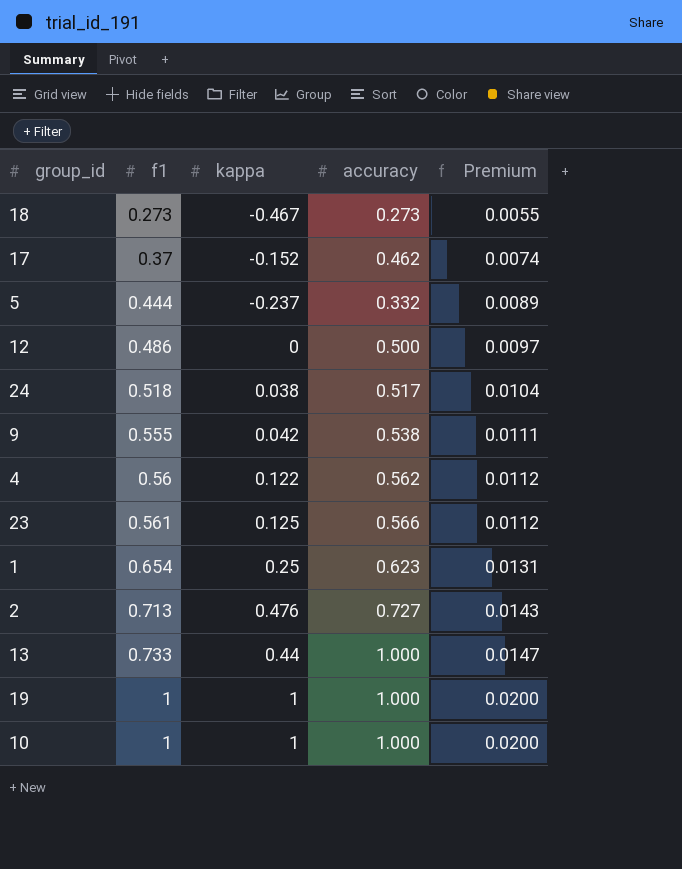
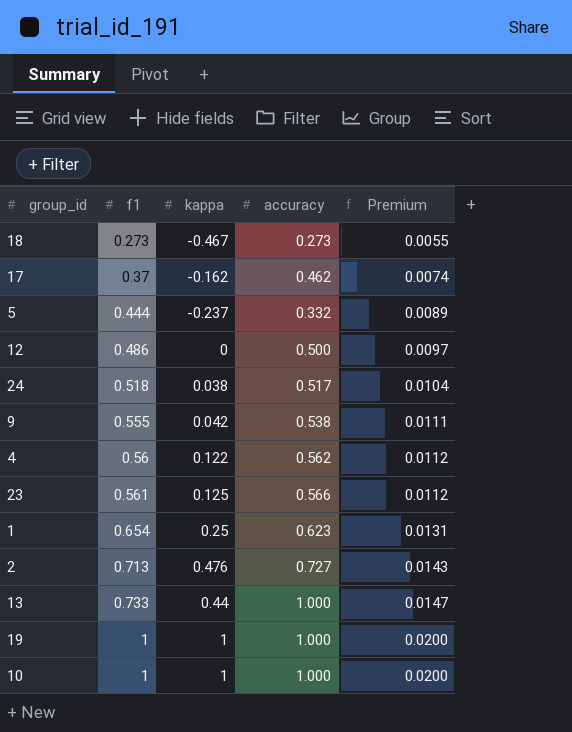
17 | kappa: -0.152 -> -0.162

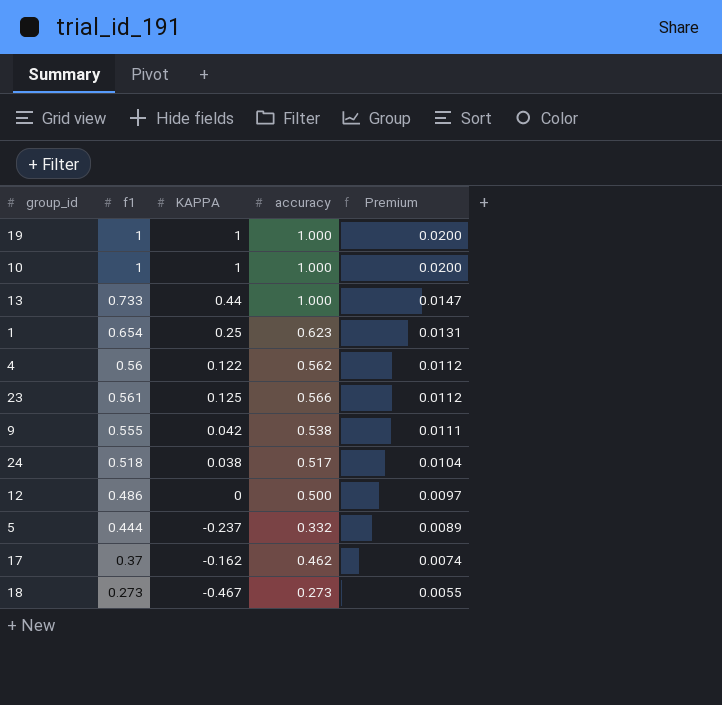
row order: f1 ascending -> Premium descending
column name: kappa -> KAPPA
row 2: 0.713 | 0.476 | 0.727 | 0.0143 -> none

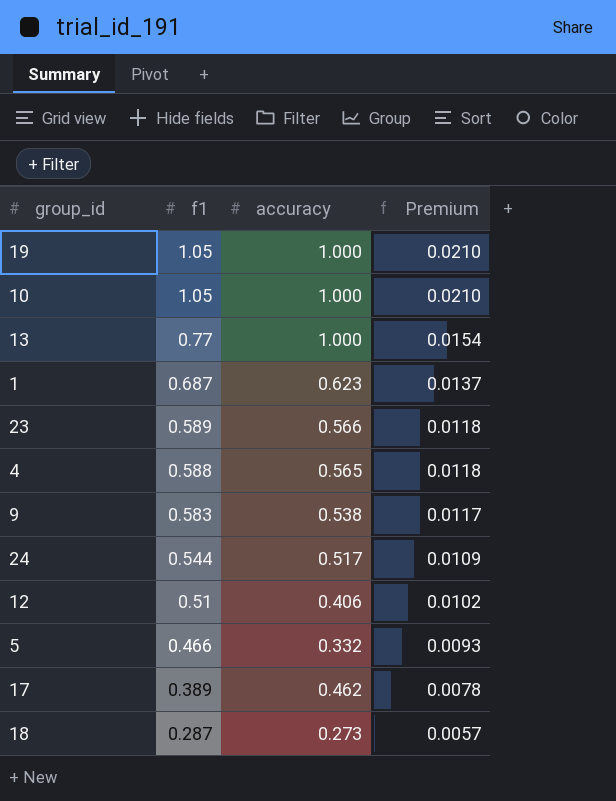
row order: Premium descending -> f1 descending
column KAPPA | position: 3 -> none
19 | f1: 1 -> 1.05
19 | Premium: 0.0200 -> 0.0210
10 | f1: 1 -> 1.05
10 | Premium: 0.0200 -> 0.0210
13 | f1: 0.733 -> 0.77
13 | Premium: 0.0147 -> 0.0154
1 | f1: 0.654 -> 0.687
1 | Premium: 0.0131 -> 0.0137
23 | f1: 0.561 -> 0.589
23 | Premium: 0.0112 -> 0.0118
4 | f1: 0.56 -> 0.588
4 | accuracy: 0.562 -> 0.565
4 | Premium: 0.0112 -> 0.0118
9 | f1: 0.555 -> 0.583
9 | Premium: 0.0111 -> 0.0117
24 | f1: 0.518 -> 0.544
24 | Premium: 0.0104 -> 0.0109
12 | f1: 0.486 -> 0.51
12 | accuracy: 0.500 -> 0.406
12 | Premium: 0.0097 -> 0.0102
5 | f1: 0.444 -> 0.466
5 | Premium: 0.0089 -> 0.0093
17 | f1: 0.37 -> 0.389
17 | Premium: 0.0074 -> 0.0078
18 | f1: 0.273 -> 0.287
18 | Premium: 0.0055 -> 0.0057

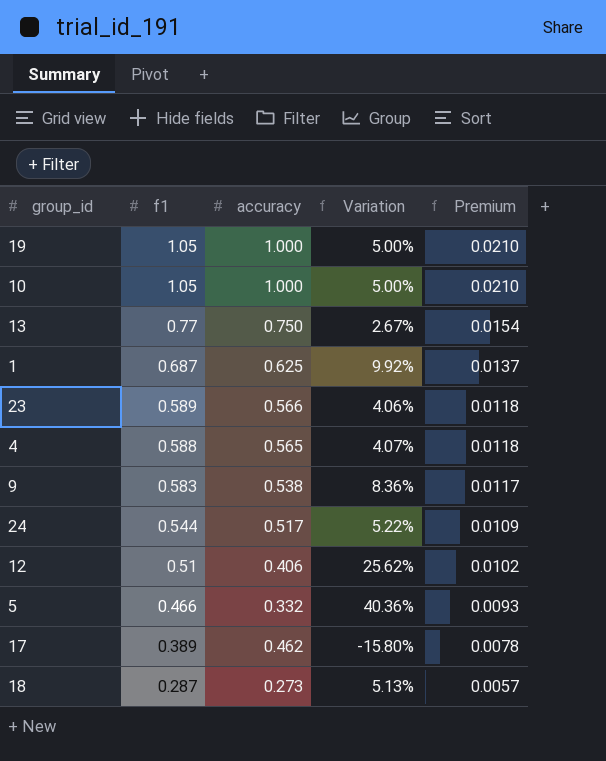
column Variation | formula: none -> ([f1] - [accuracy]) / [accuracy]
13 | accuracy: 1.000 -> 0.750
1 | accuracy: 0.623 -> 0.625

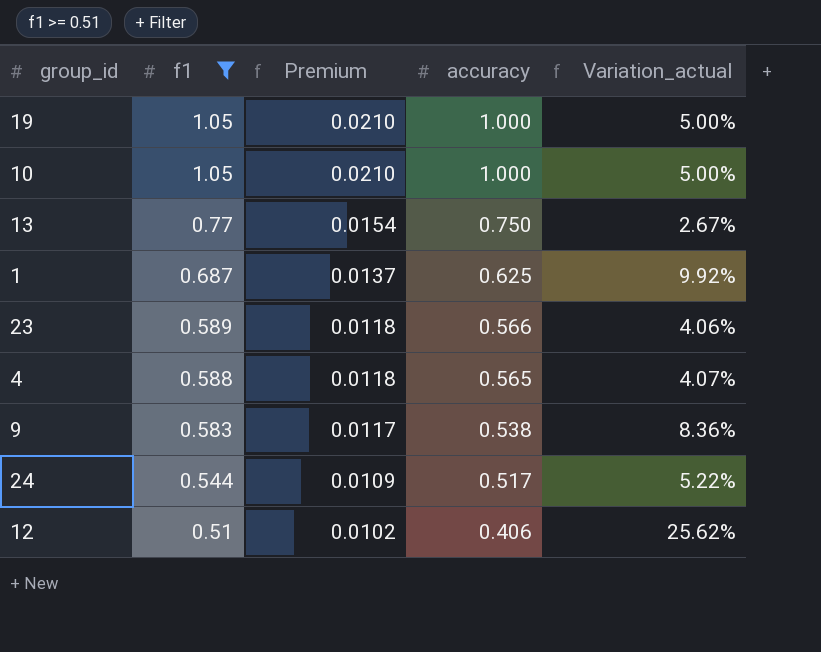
filter: none -> f1 >= 0.51
column Premium | position: 5 -> 3
column name: Variation -> Variation_actual

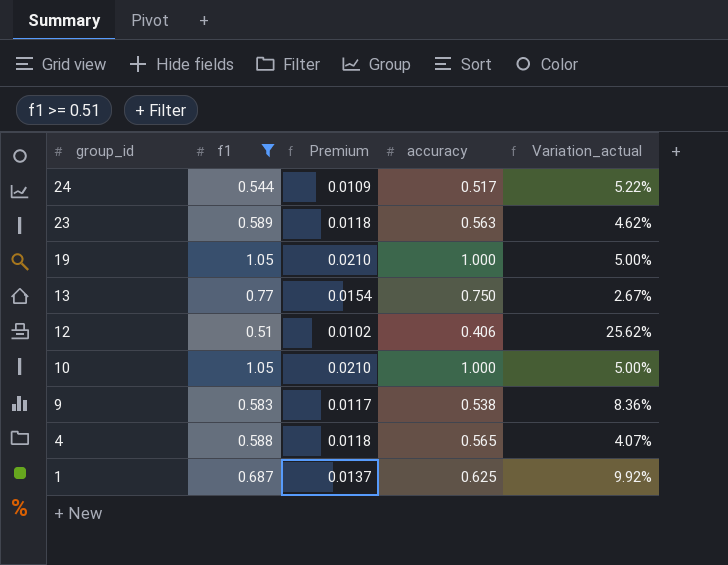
row order: f1 descending -> group_id descending
23 | accuracy: 0.566 -> 0.563
23 | Variation_actual: 4.06% -> 4.62%

